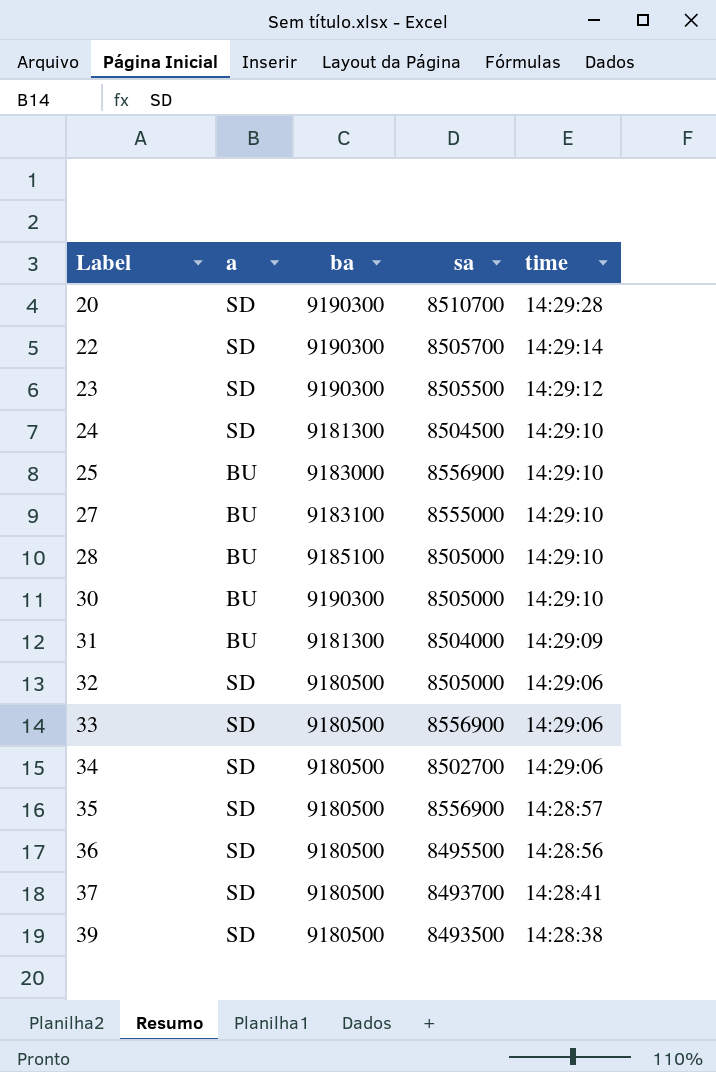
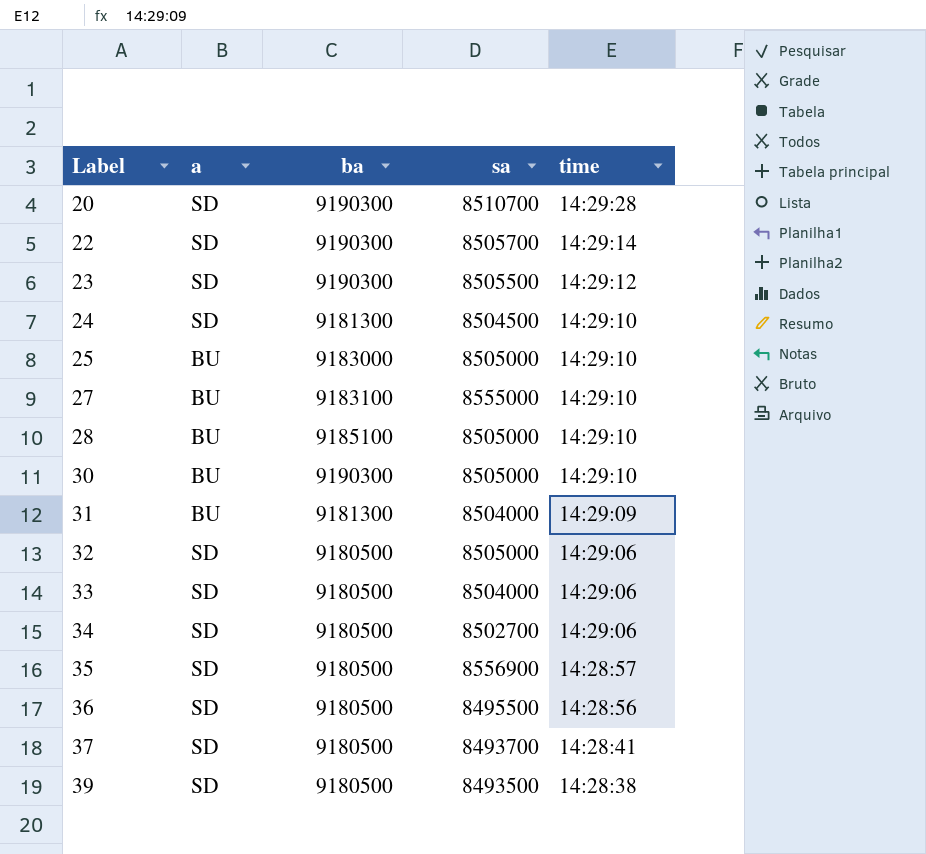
25 | sa: 8556900 -> 8505000
33 | sa: 8556900 -> 8504000

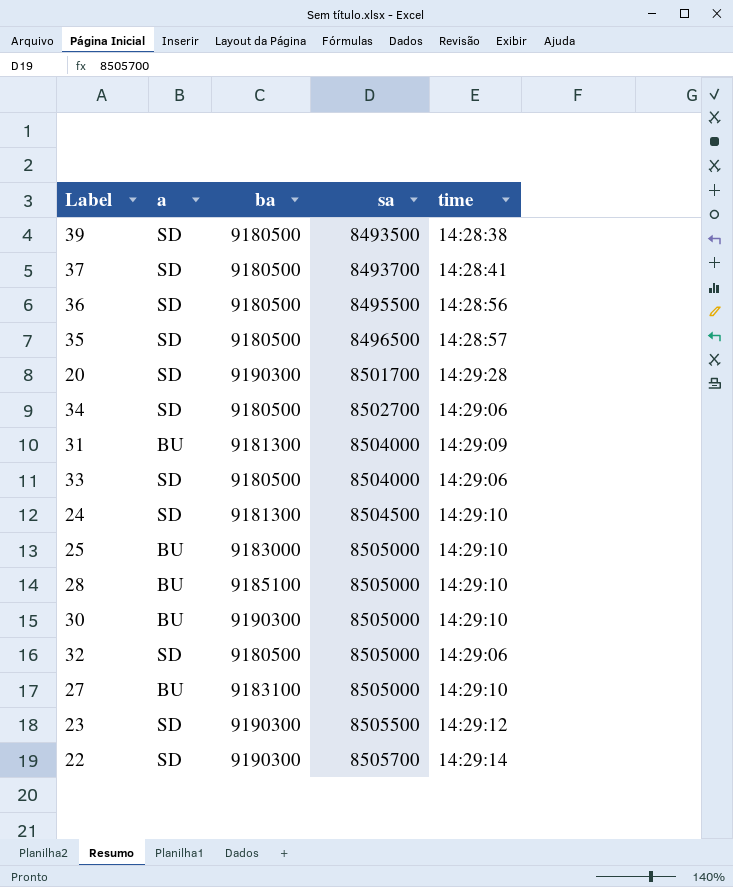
row order: Label ascending -> sa ascending
35 | sa: 8556900 -> 8496500
20 | sa: 8510700 -> 8501700
27 | sa: 8555000 -> 8505000

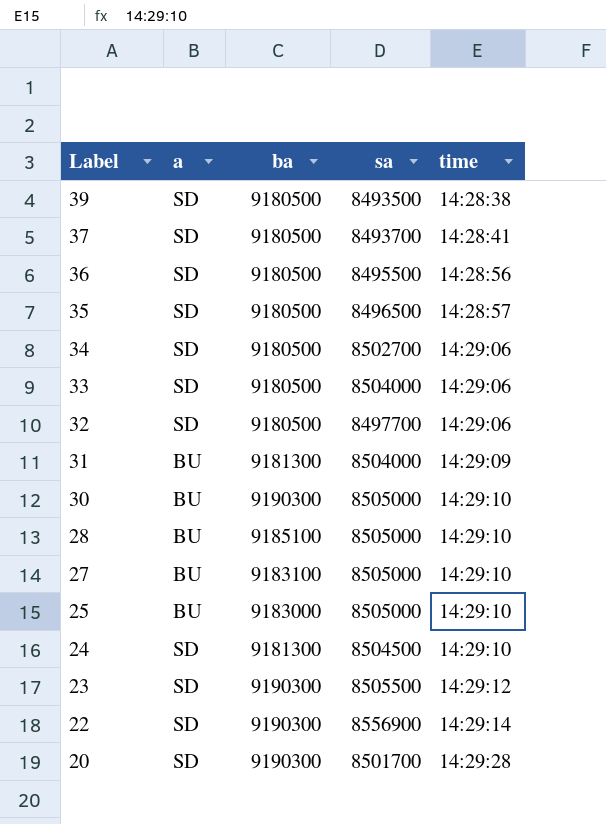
row order: sa ascending -> Label descending
32 | sa: 8505000 -> 8497700
22 | sa: 8505700 -> 8556900

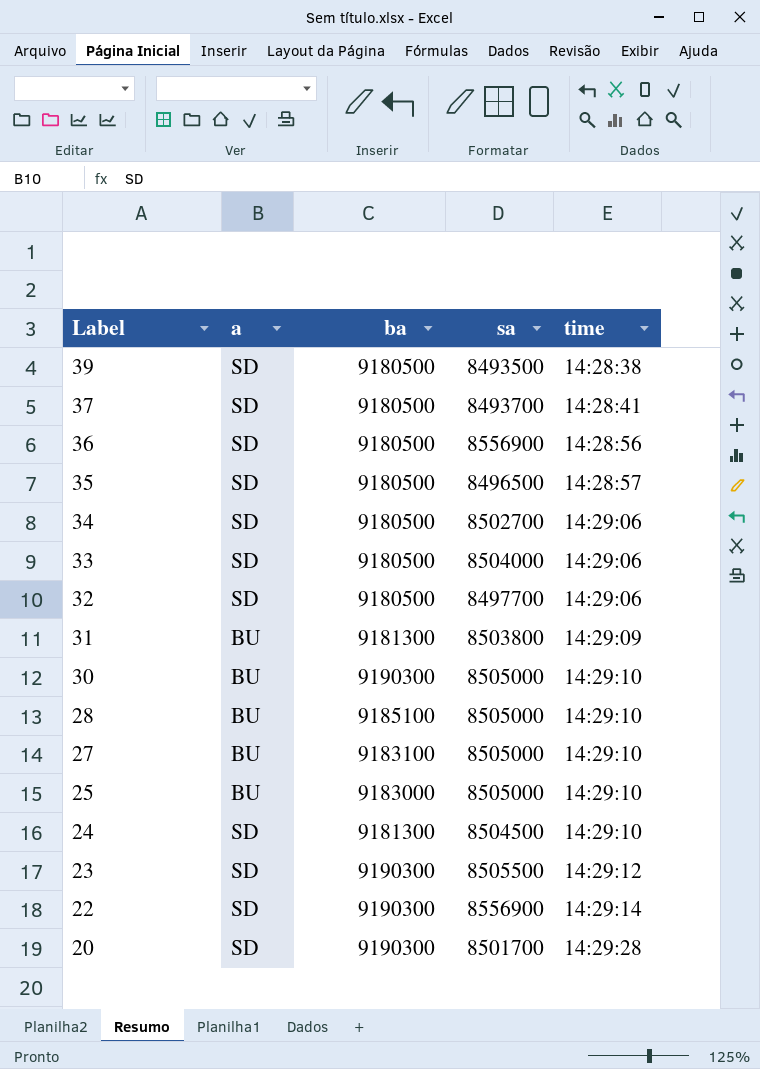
36 | sa: 8495500 -> 8556900
31 | sa: 8504000 -> 8503800

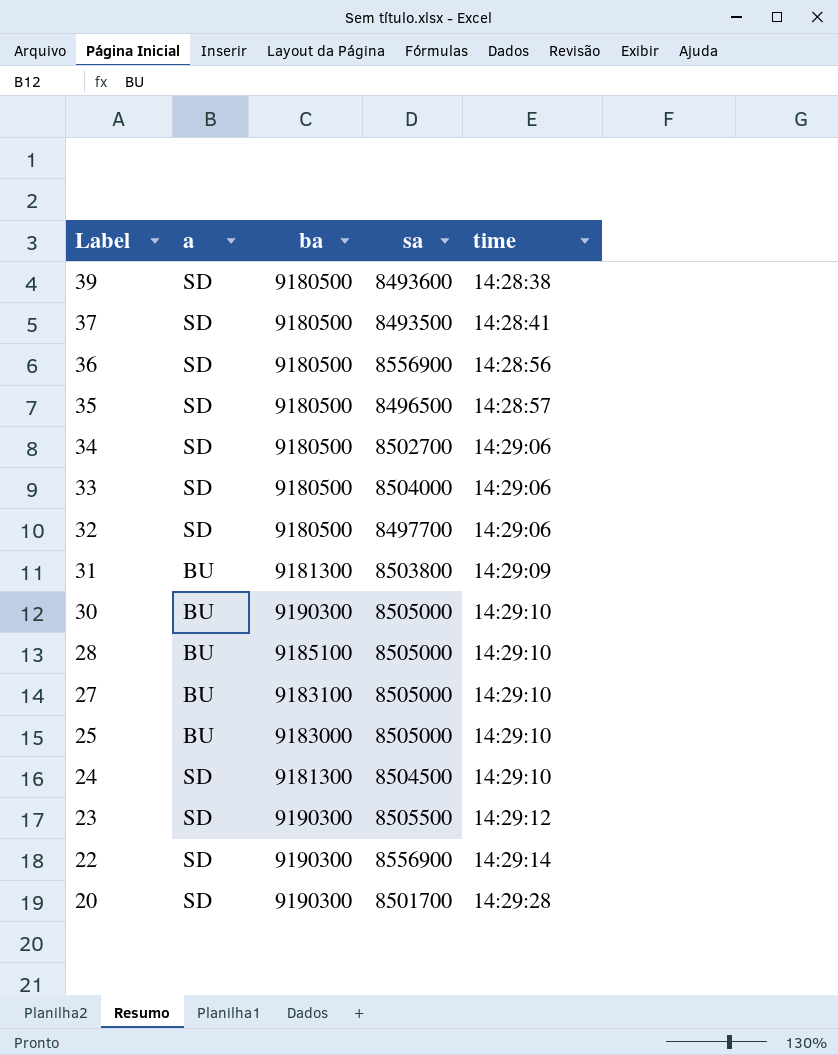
39 | sa: 8493500 -> 8493600
37 | sa: 8493700 -> 8493500

